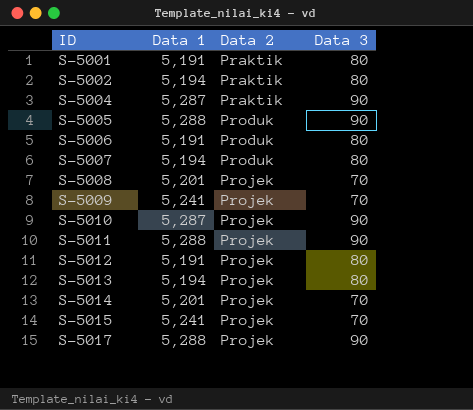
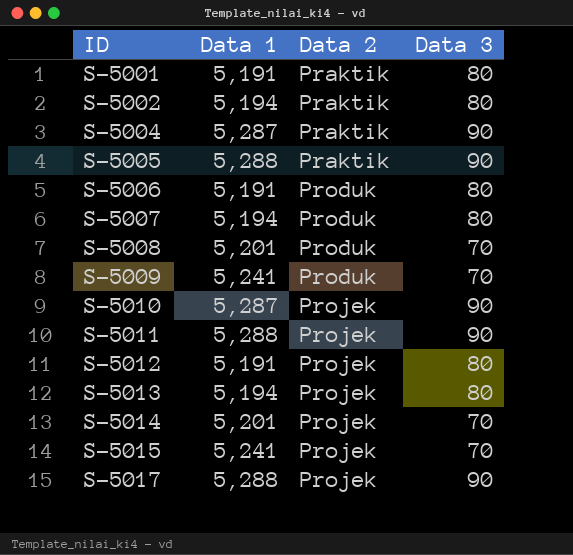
S-5005 | Data 2: Produk -> Praktik
S-5008 | Data 2: Projek -> Produk
S-5009 | Data 2: Projek -> Produk

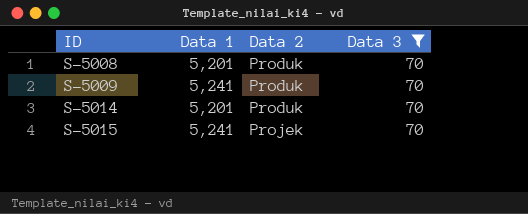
filter: none -> Data 3 = 70
S-5014 | Data 2: Projek -> Produk

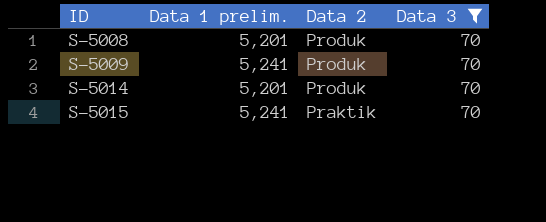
column name: Data 1 -> Data 1 prelim.
S-5015 | Data 2: Projek -> Praktik

